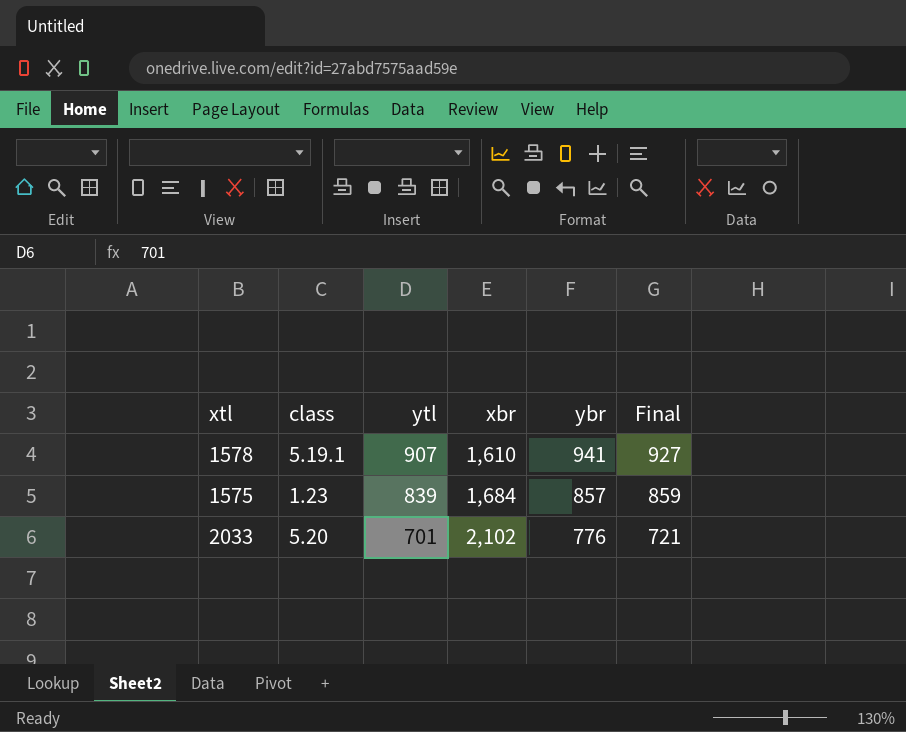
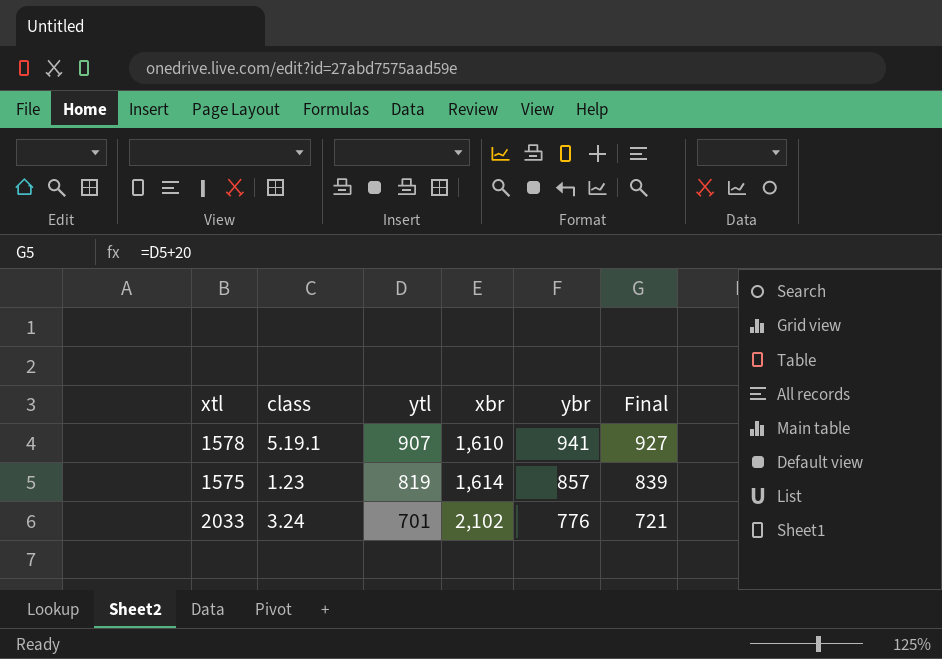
1575 | ytl: 839 -> 819
1575 | xbr: 1,684 -> 1,614
1575 | Final: 859 -> 839
2033 | class: 5.20 -> 3.24

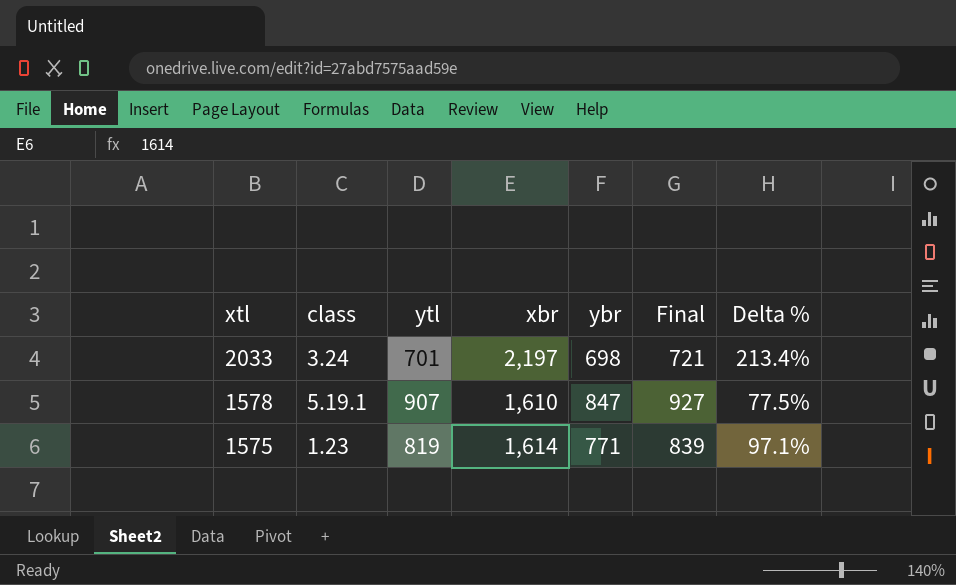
row order: ytl descending -> xtl descending
column Delta % | formula: none -> ([xbr] - [ytl]) / [ytl]
2033 | xbr: 2,102 -> 2,197
2033 | ybr: 776 -> 698
1578 | ybr: 941 -> 847
1575 | ybr: 857 -> 771

